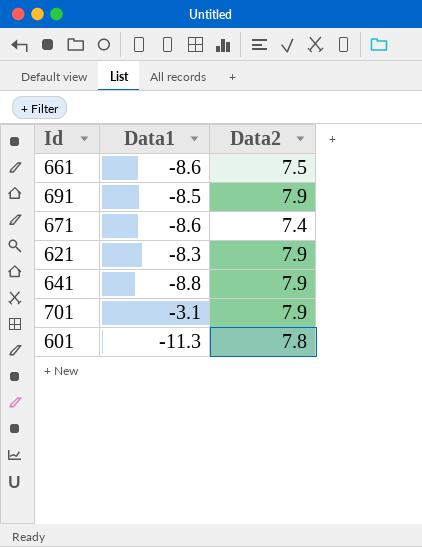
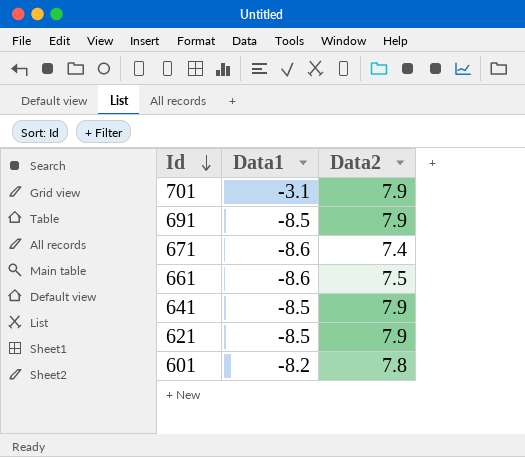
row order: none -> Id descending
641 | Data1: -8.8 -> -8.5
621 | Data1: -8.3 -> -8.5
601 | Data1: -11.3 -> -8.2

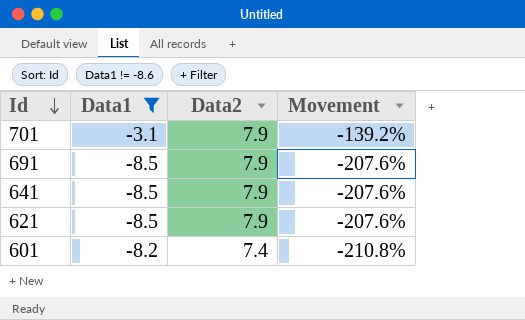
filter: none -> Data1 != -8.6
column Movement | formula: none -> ([Data1] - [Data2]) / [Data2]
601 | Data2: 7.8 -> 7.4

